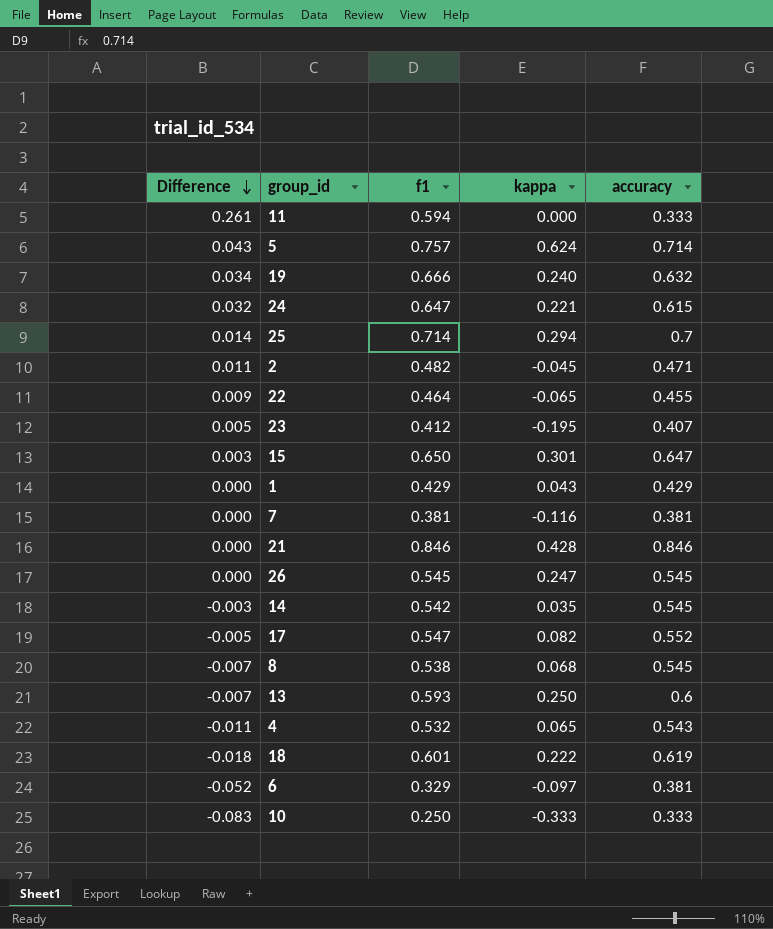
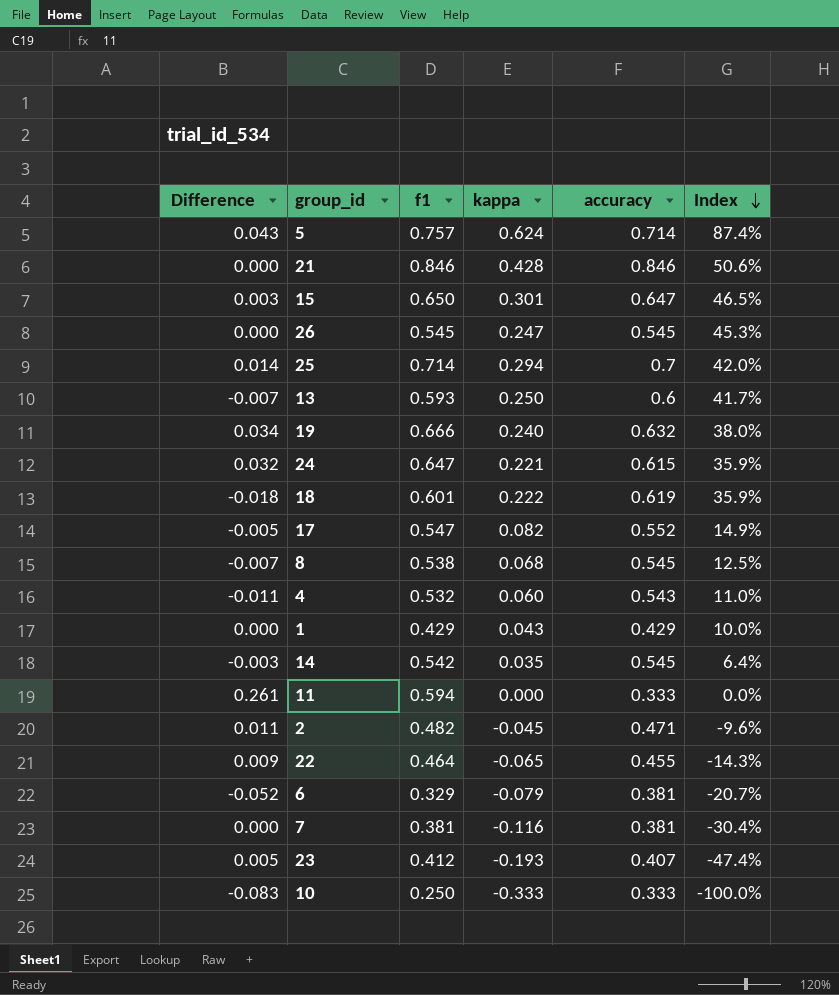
row order: Difference descending -> Index descending
column Index | formula: none -> [kappa] / [accuracy]
4 | kappa: 0.065 -> 0.060
6 | kappa: -0.097 -> -0.079
23 | kappa: -0.195 -> -0.193

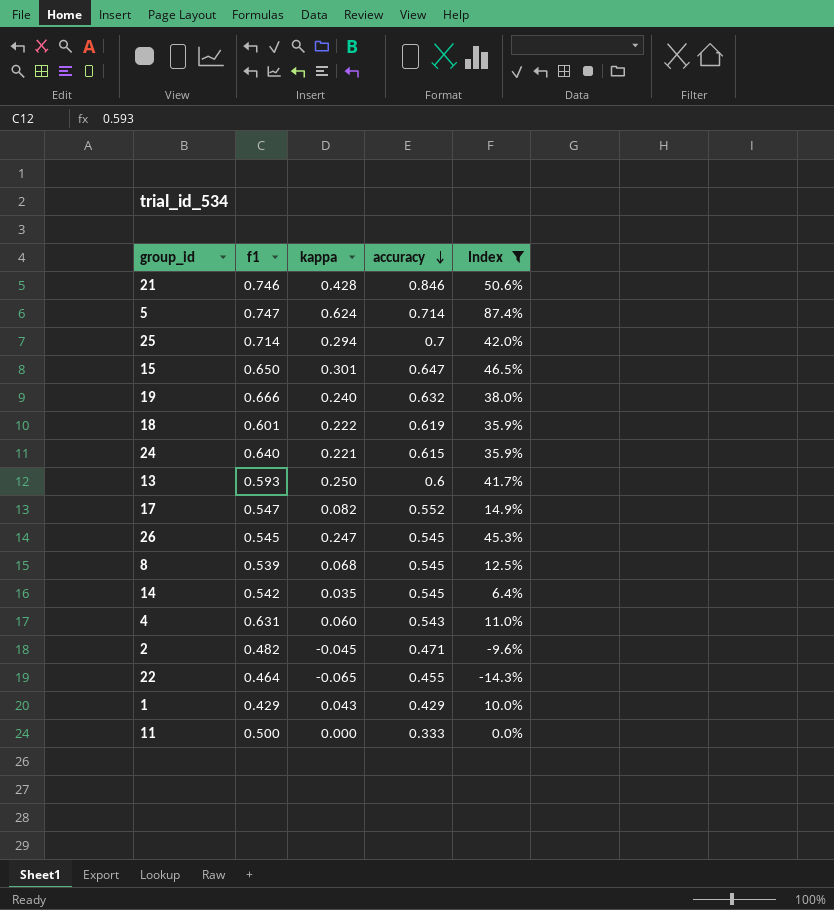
filter: none -> Index >= -14.3%
row order: Index descending -> accuracy descending
column Difference | formula: [f1] - [accuracy] -> none
21 | f1: 0.846 -> 0.746
5 | f1: 0.757 -> 0.747
24 | f1: 0.647 -> 0.640
8 | f1: 0.538 -> 0.539
4 | f1: 0.532 -> 0.631
11 | f1: 0.594 -> 0.500

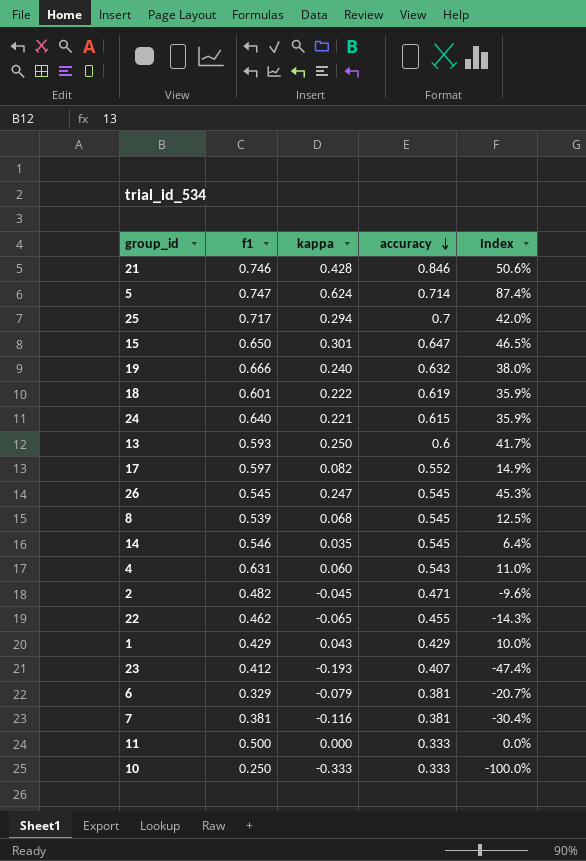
filter: Index >= -14.3% -> none
25 | f1: 0.714 -> 0.717
17 | f1: 0.547 -> 0.597
14 | f1: 0.542 -> 0.546
22 | f1: 0.464 -> 0.462

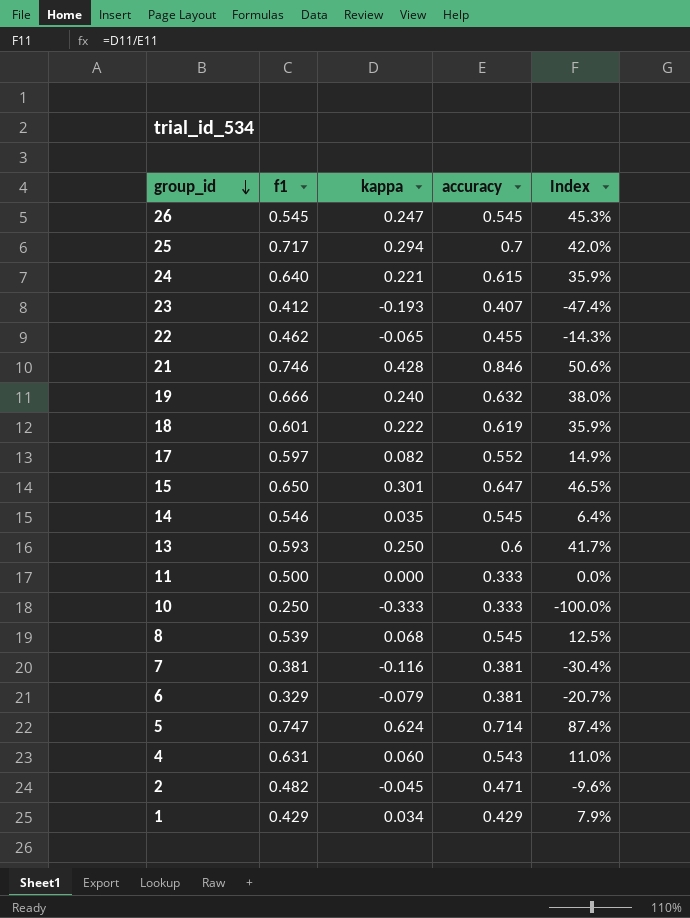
row order: accuracy descending -> group_id descending
1 | kappa: 0.043 -> 0.034
1 | Index: 10.0% -> 7.9%

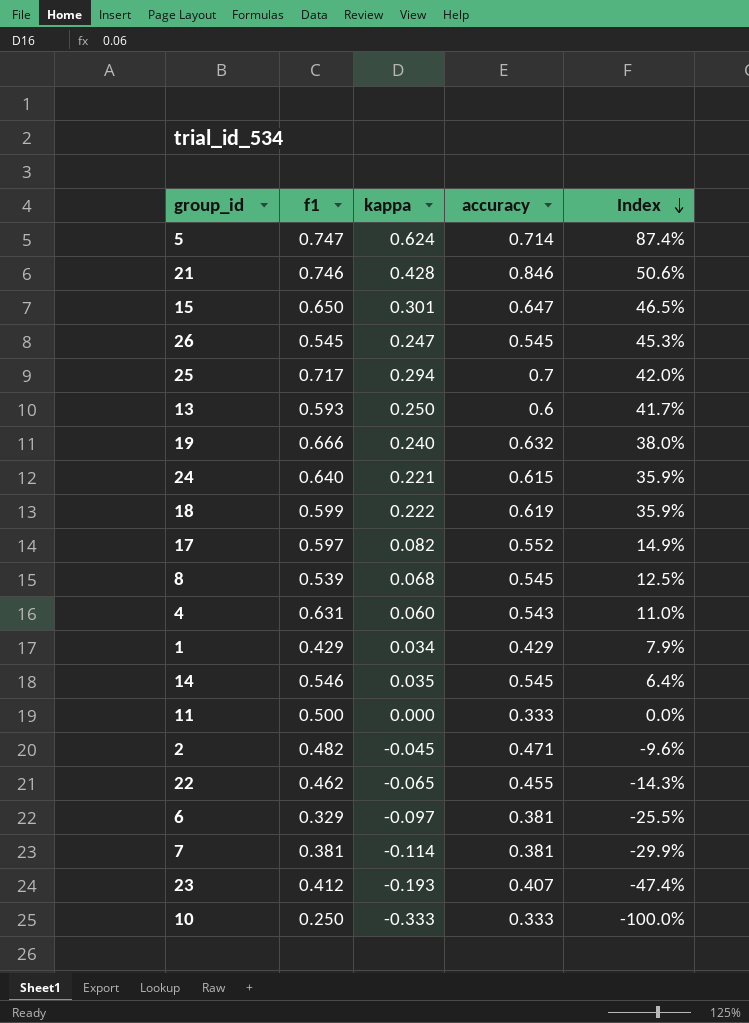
row order: group_id descending -> Index descending
18 | f1: 0.601 -> 0.599
6 | kappa: -0.079 -> -0.097
6 | Index: -20.7% -> -25.5%
7 | kappa: -0.116 -> -0.114
7 | Index: -30.4% -> -29.9%

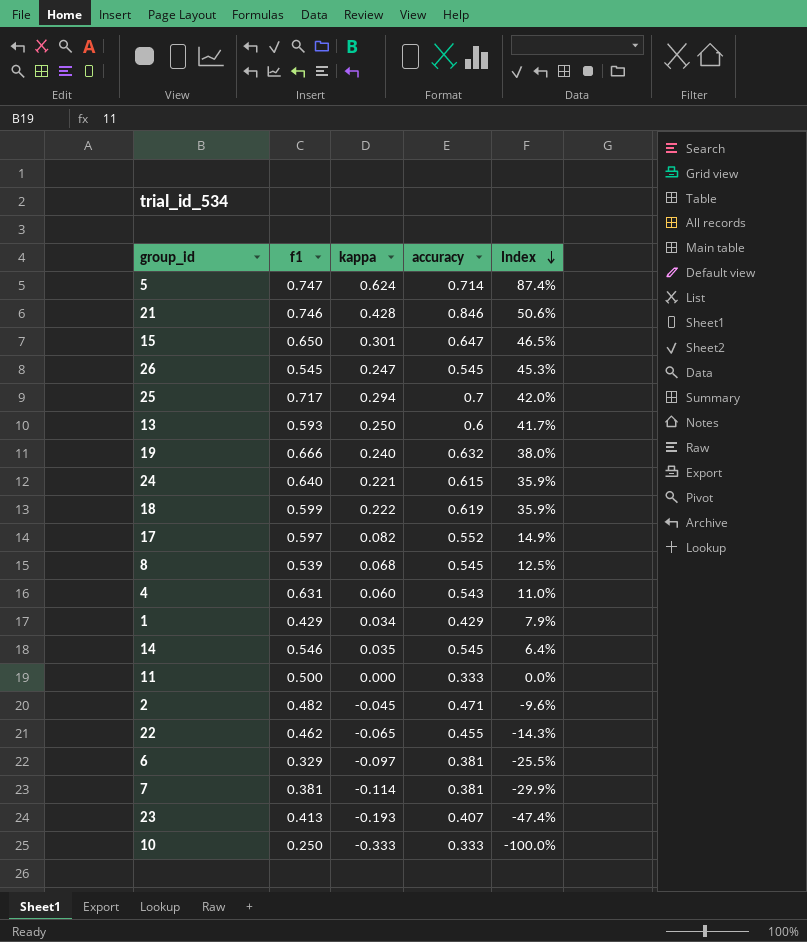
23 | f1: 0.412 -> 0.413

